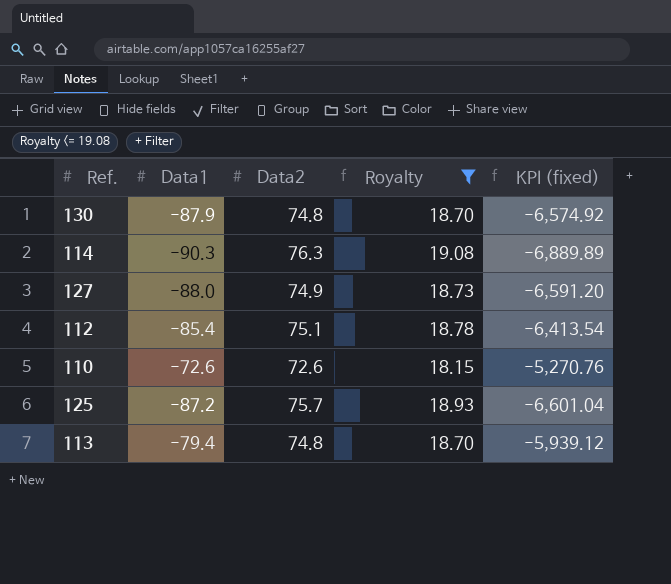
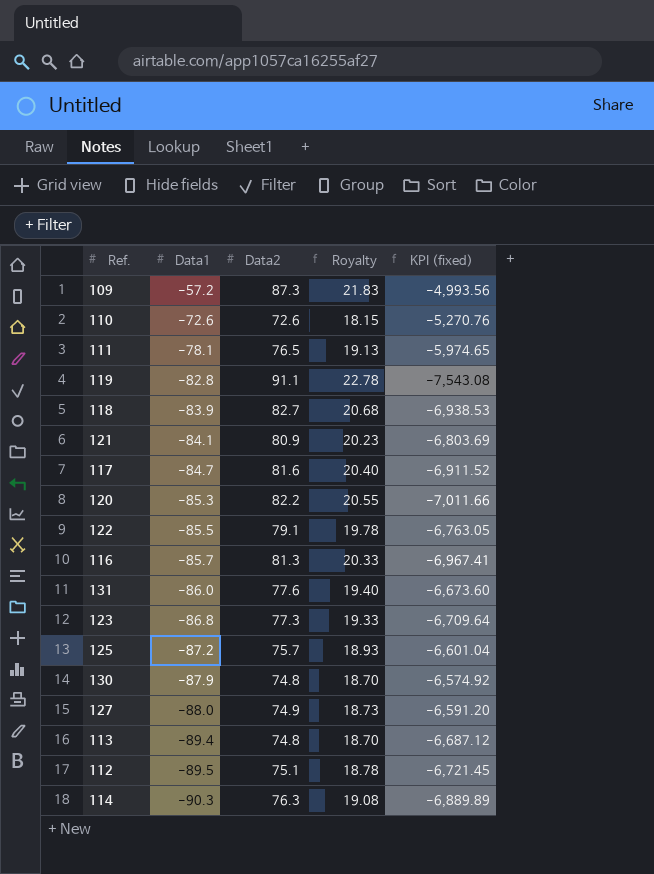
filter: Royalty <= 19.08 -> none
row order: none -> Data1 descending
113 | Data1: -79.4 -> -89.4
113 | KPI (fixed): -5,939.12 -> -6,687.12
112 | Data1: -85.4 -> -89.5
112 | KPI (fixed): -6,413.54 -> -6,721.45

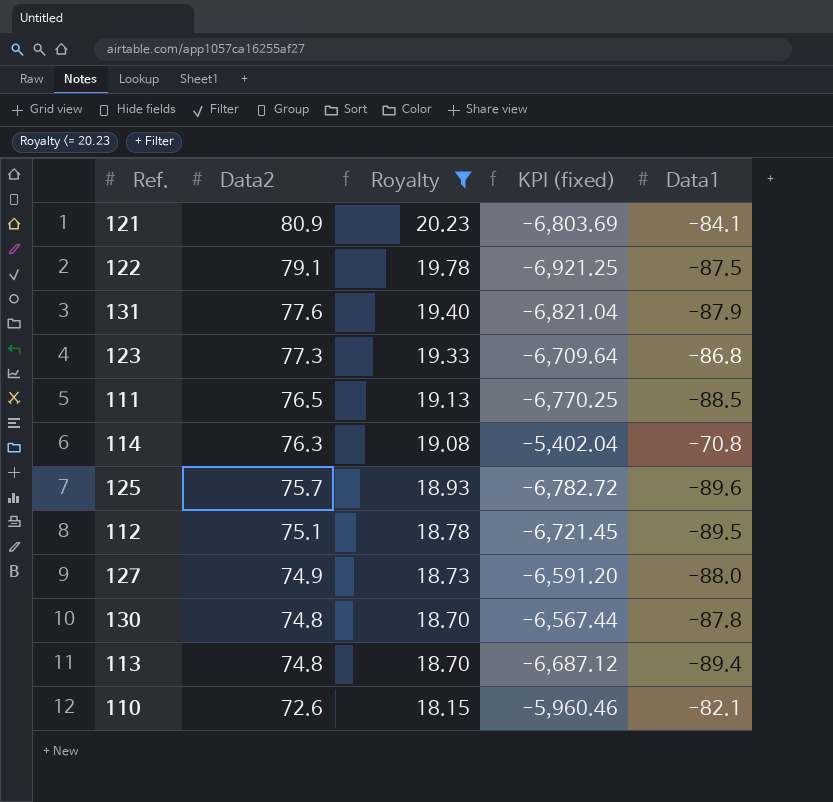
filter: none -> Royalty <= 20.23
row order: Data1 descending -> Data2 descending
column Data1 | position: 2 -> 5
122 | KPI (fixed): -6,763.05 -> -6,921.25
122 | Data1: -85.5 -> -87.5
131 | KPI (fixed): -6,673.60 -> -6,821.04
131 | Data1: -86.0 -> -87.9
111 | KPI (fixed): -5,974.65 -> -6,770.25
111 | Data1: -78.1 -> -88.5
114 | KPI (fixed): -6,889.89 -> -5,402.04
114 | Data1: -90.3 -> -70.8
125 | KPI (fixed): -6,601.04 -> -6,782.72
125 | Data1: -87.2 -> -89.6
130 | KPI (fixed): -6,574.92 -> -6,567.44
130 | Data1: -87.9 -> -87.8
110 | KPI (fixed): -5,270.76 -> -5,960.46
110 | Data1: -72.6 -> -82.1

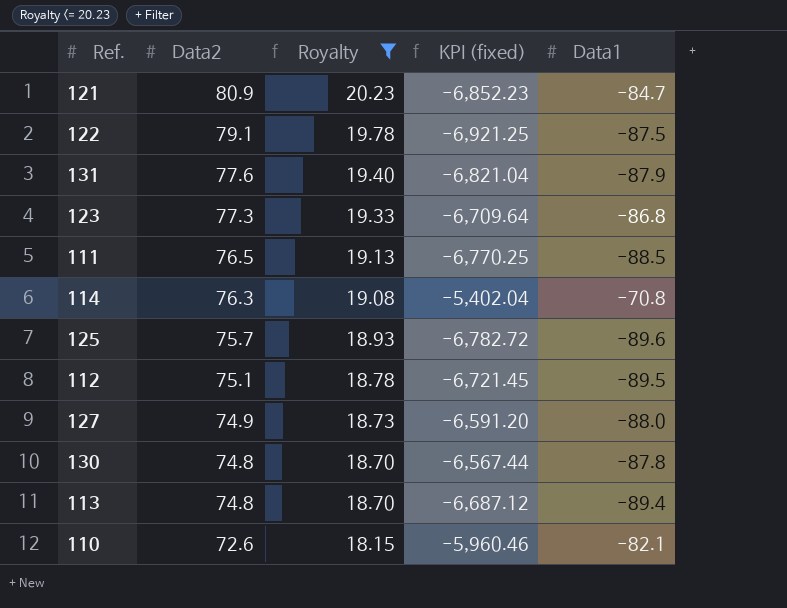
121 | KPI (fixed): -6,803.69 -> -6,852.23
121 | Data1: -84.1 -> -84.7

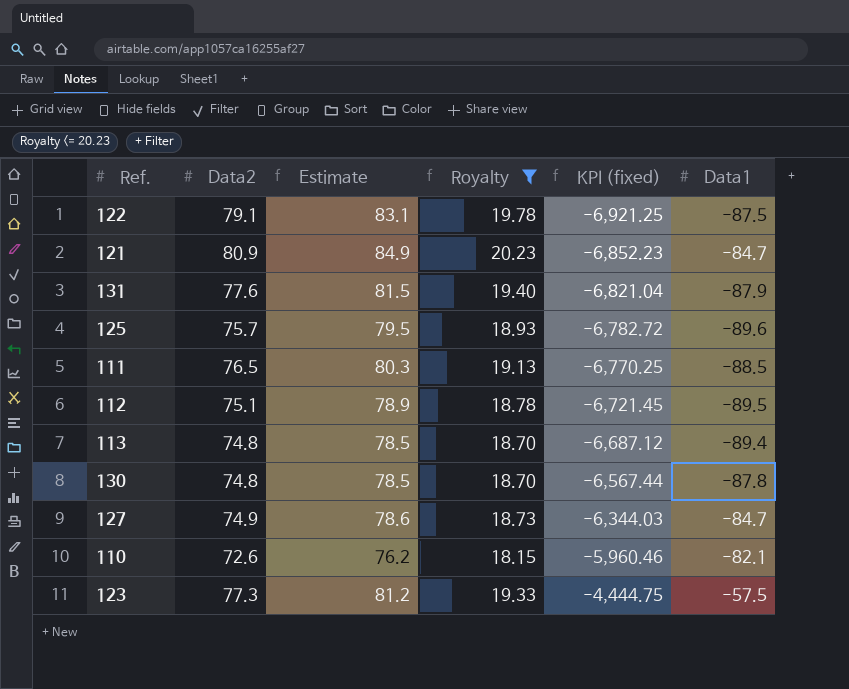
row order: Data2 descending -> KPI (fixed) ascending
column Estimate | formula: none -> [Data2] * 1.05
row 114: 76.3 | 19.08 | -5,402.04 | -70.8 -> none
127 | KPI (fixed): -6,591.20 -> -6,344.03
127 | Data1: -88.0 -> -84.7
123 | KPI (fixed): -6,709.64 -> -4,444.75
123 | Data1: -86.8 -> -57.5

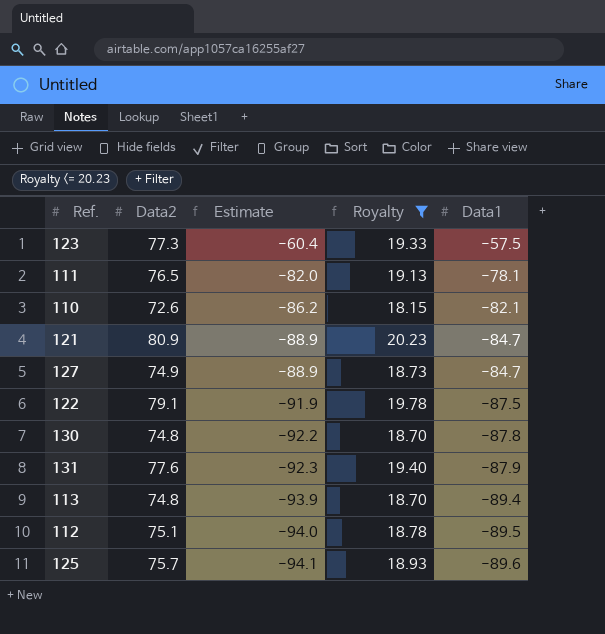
row order: KPI (fixed) ascending -> Estimate descending
column KPI (fixed) | formula: [Data2] * [Data1] -> none
column Estimate | formula: [Data2] * 1.05 -> [Data1] * 1.05
111 | Data1: -88.5 -> -78.1

